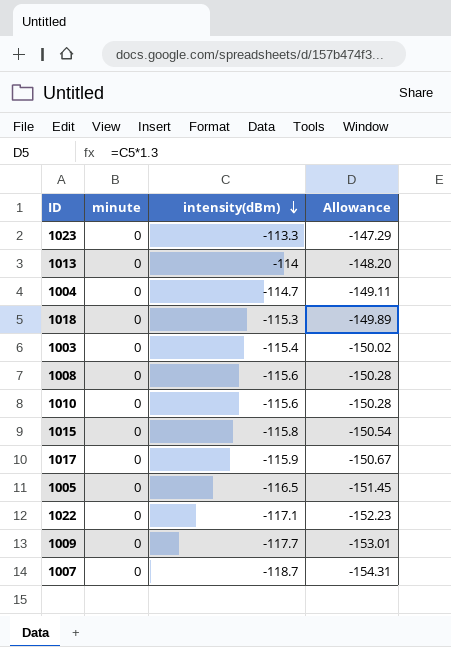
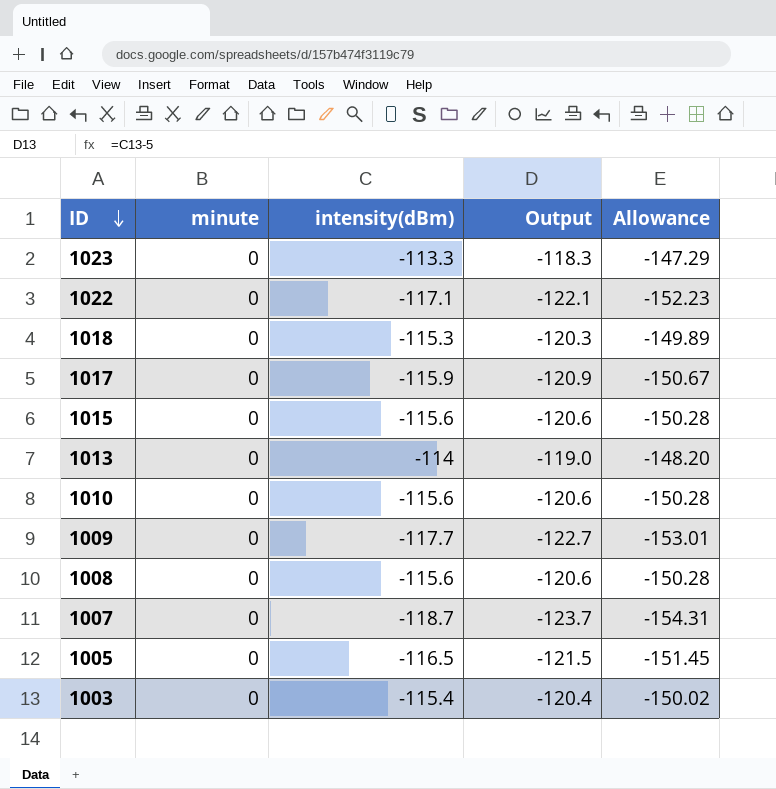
row order: intensity(dBm) descending -> ID descending
column Output | formula: none -> [intensity(dBm)] - 5
row 1004: 0 | -114.7 | -149.11 -> none
1015 | intensity(dBm): -115.8 -> -115.6
1015 | Allowance: -150.54 -> -150.28

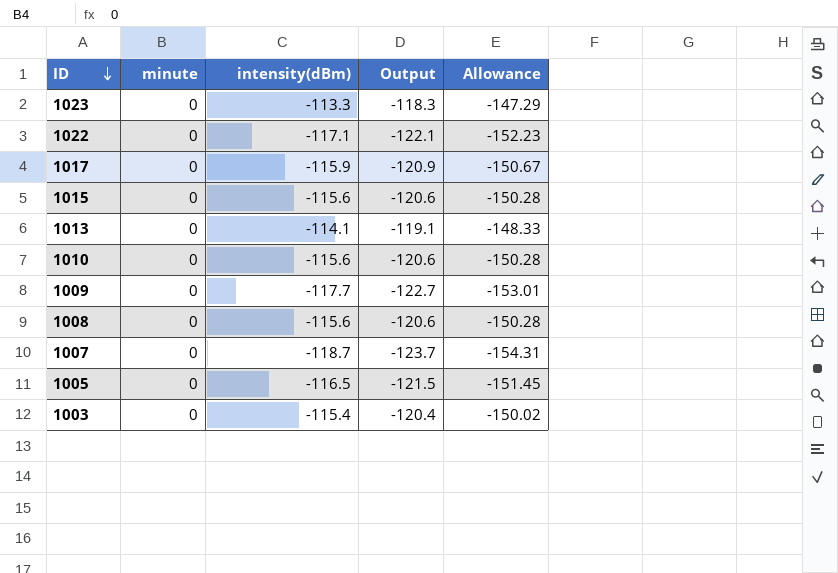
row 1018: 0 | -115.3 | -120.3 | -149.89 -> none
1013 | intensity(dBm): -114 -> -114.1
1013 | Output: -119.0 -> -119.1
1013 | Allowance: -148.20 -> -148.33

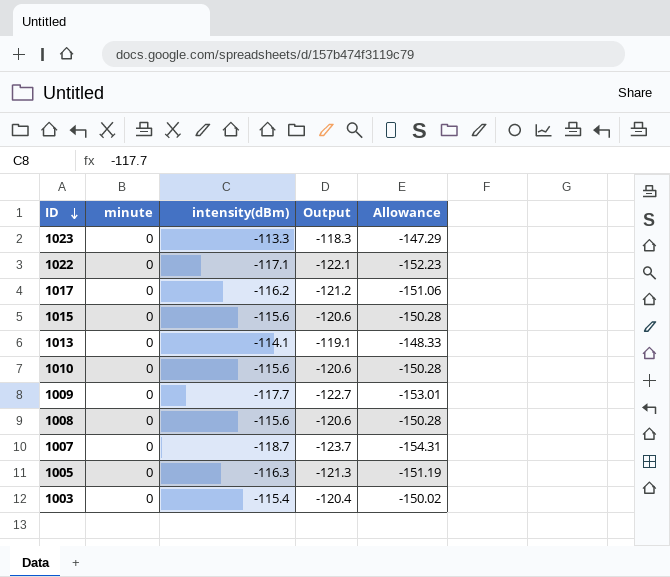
1017 | intensity(dBm): -115.9 -> -116.2
1017 | Output: -120.9 -> -121.2
1017 | Allowance: -150.67 -> -151.06
1005 | intensity(dBm): -116.5 -> -116.3
1005 | Output: -121.5 -> -121.3
1005 | Allowance: -151.45 -> -151.19

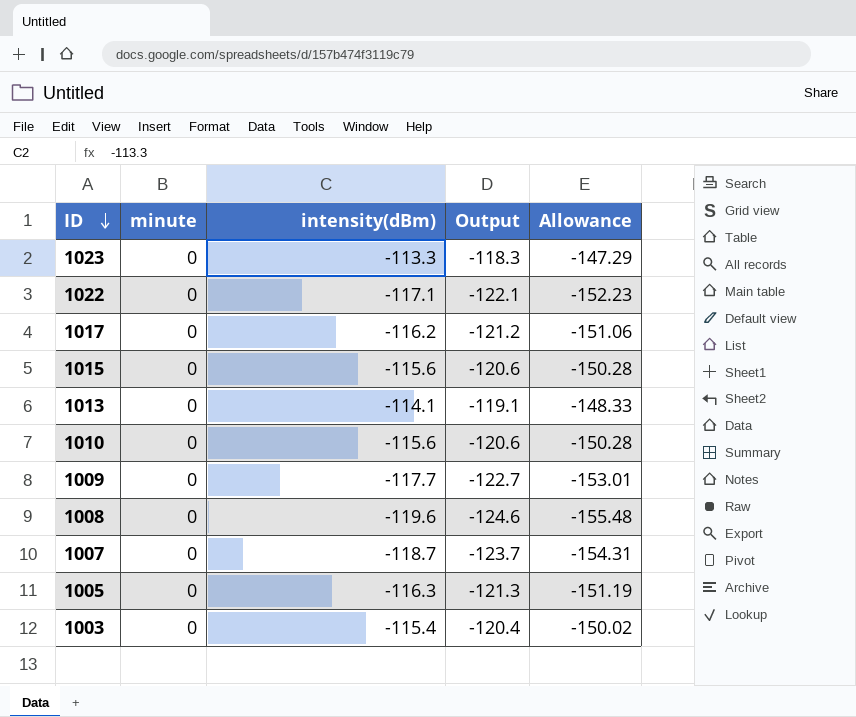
1008 | intensity(dBm): -115.6 -> -119.6
1008 | Output: -120.6 -> -124.6
1008 | Allowance: -150.28 -> -155.48

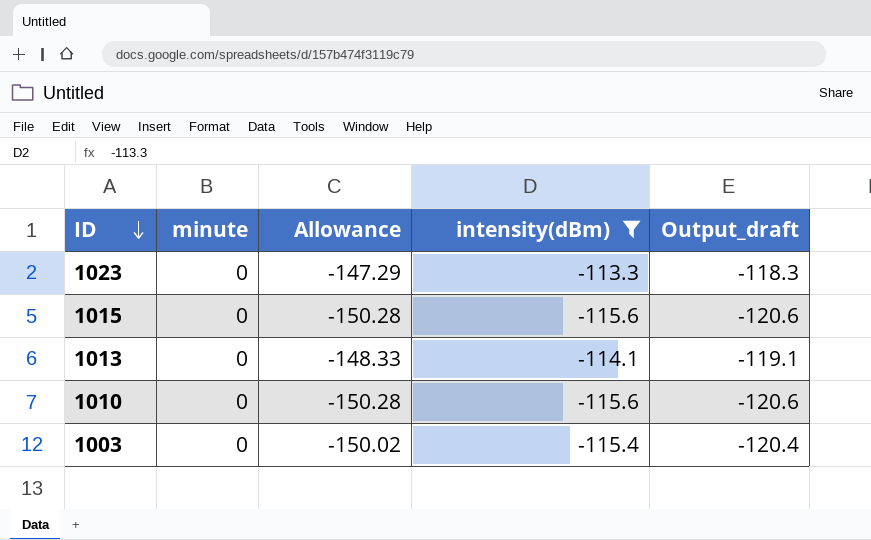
filter: none -> intensity(dBm) >= -115.6
column Allowance | position: 5 -> 3
column name: Output -> Output_draft

